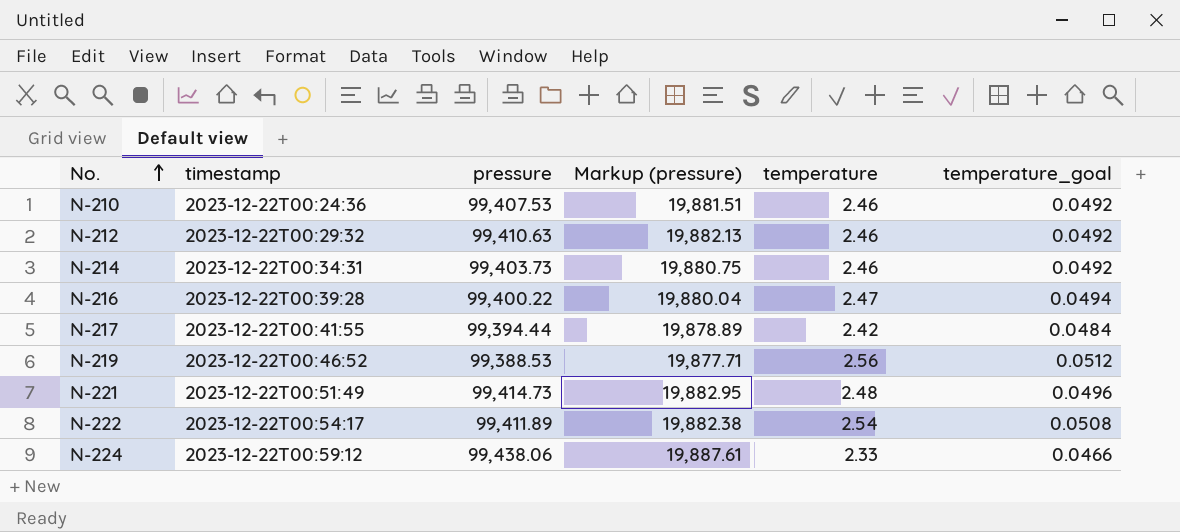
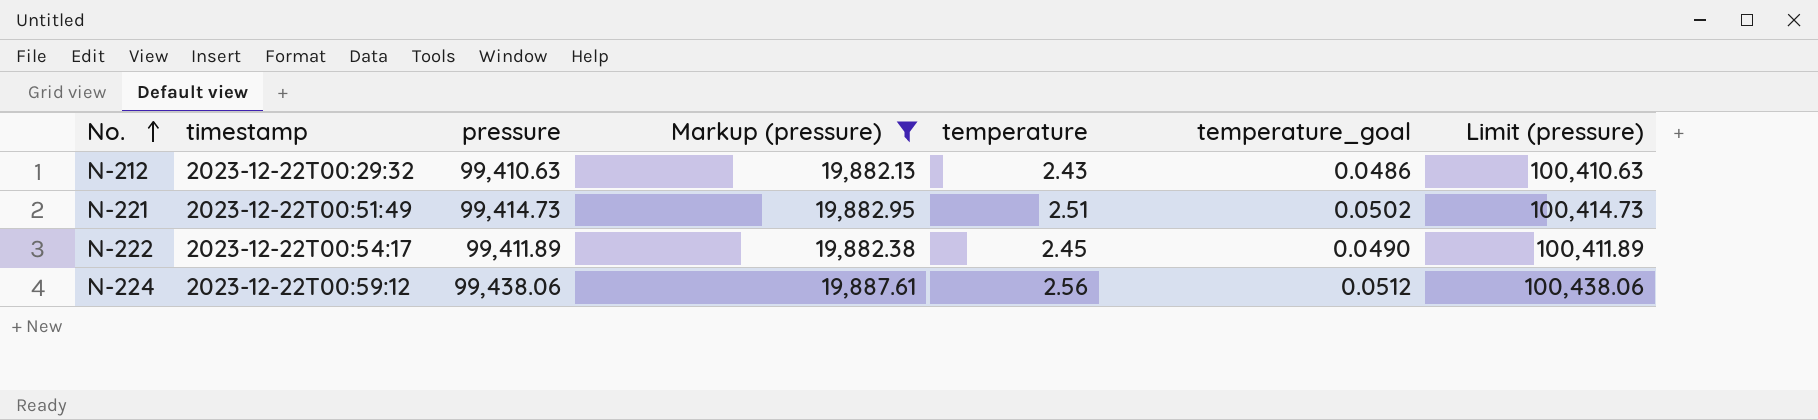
filter: none -> Markup (pressure) >= 19,882.13
column Limit (pressure) | formula: none -> [pressure] + 1000
N-212 | temperature: 2.46 -> 2.43
N-212 | temperature_goal: 0.0492 -> 0.0486
N-221 | temperature: 2.48 -> 2.51
N-221 | temperature_goal: 0.0496 -> 0.0502
N-222 | temperature: 2.54 -> 2.45
N-222 | temperature_goal: 0.0508 -> 0.0490
N-224 | temperature: 2.33 -> 2.56
N-224 | temperature_goal: 0.0466 -> 0.0512

